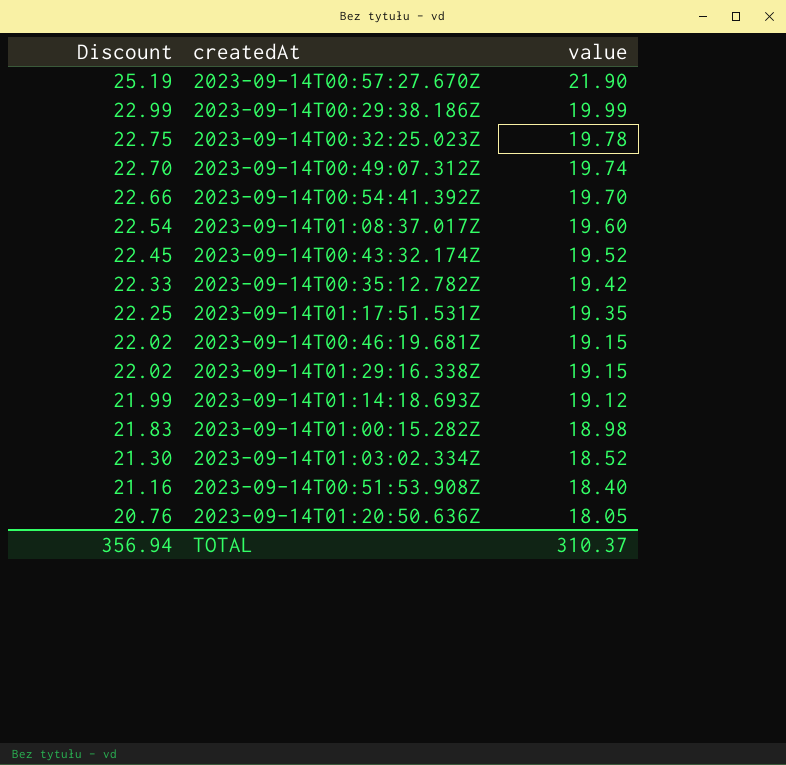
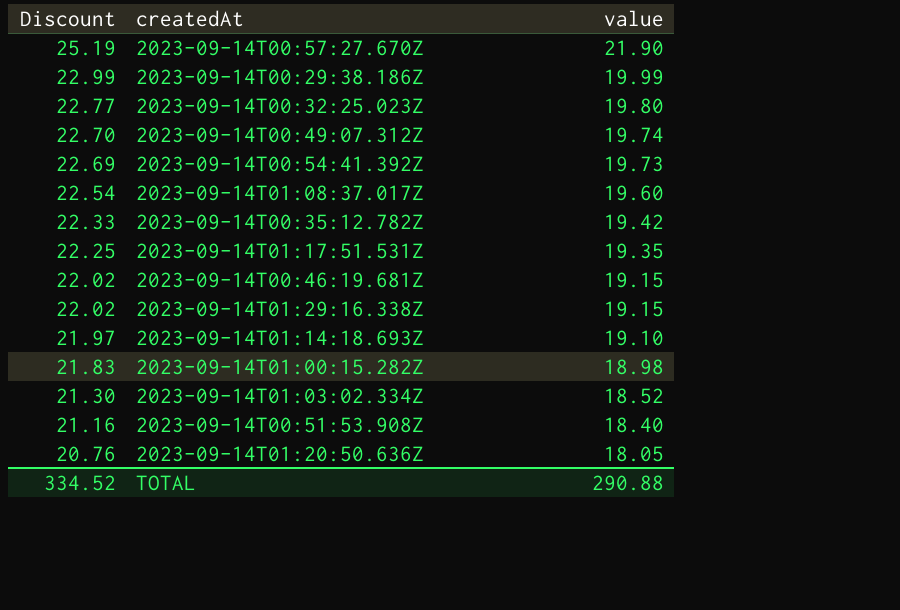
row 2023-09-14T00:43:32.174Z: 22.45 | 19.52 -> none
2023-09-14T00:32:25.023Z | Discount: 22.75 -> 22.77
2023-09-14T00:32:25.023Z | value: 19.78 -> 19.80
2023-09-14T00:54:41.392Z | Discount: 22.66 -> 22.69
2023-09-14T00:54:41.392Z | value: 19.70 -> 19.73
2023-09-14T01:14:18.693Z | Discount: 21.99 -> 21.97
2023-09-14T01:14:18.693Z | value: 19.12 -> 19.10
TOTAL | Discount: 356.94 -> 334.52
TOTAL | value: 310.37 -> 290.88

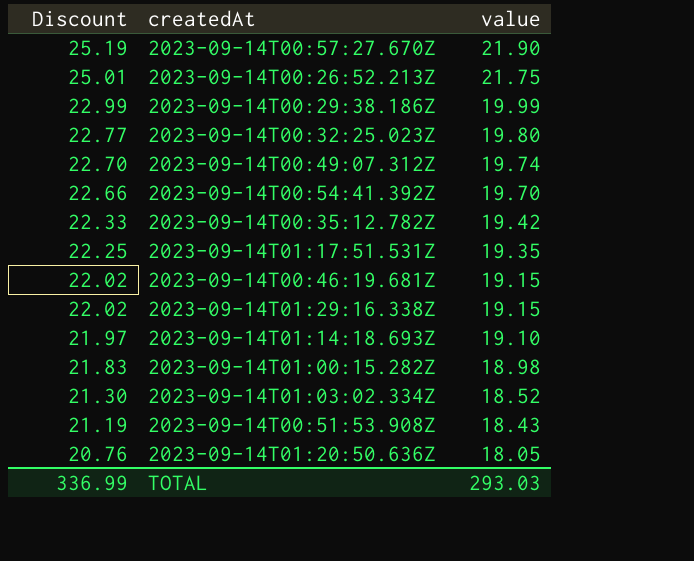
row 2023-09-14T01:08:37.017Z: 22.54 | 19.60 -> none
row 2023-09-14T00:26:52.213Z: none -> 25.01 | 21.75
2023-09-14T00:54:41.392Z | Discount: 22.69 -> 22.66
2023-09-14T00:54:41.392Z | value: 19.73 -> 19.70
2023-09-14T00:51:53.908Z | Discount: 21.16 -> 21.19
2023-09-14T00:51:53.908Z | value: 18.40 -> 18.43
TOTAL | Discount: 334.52 -> 336.99
TOTAL | value: 290.88 -> 293.03

